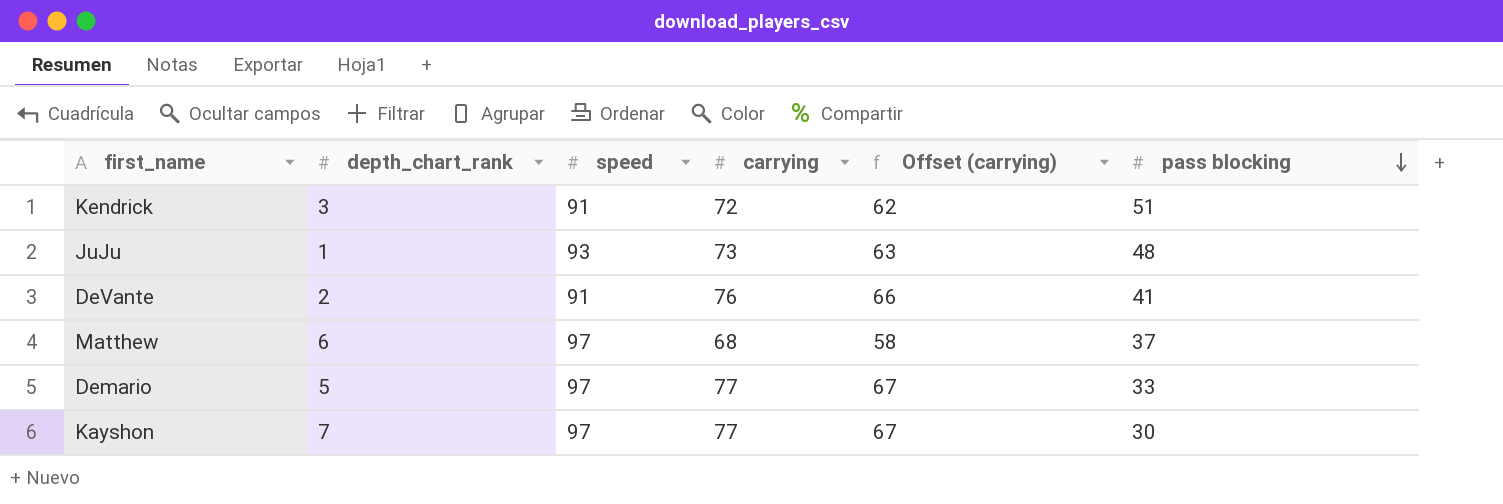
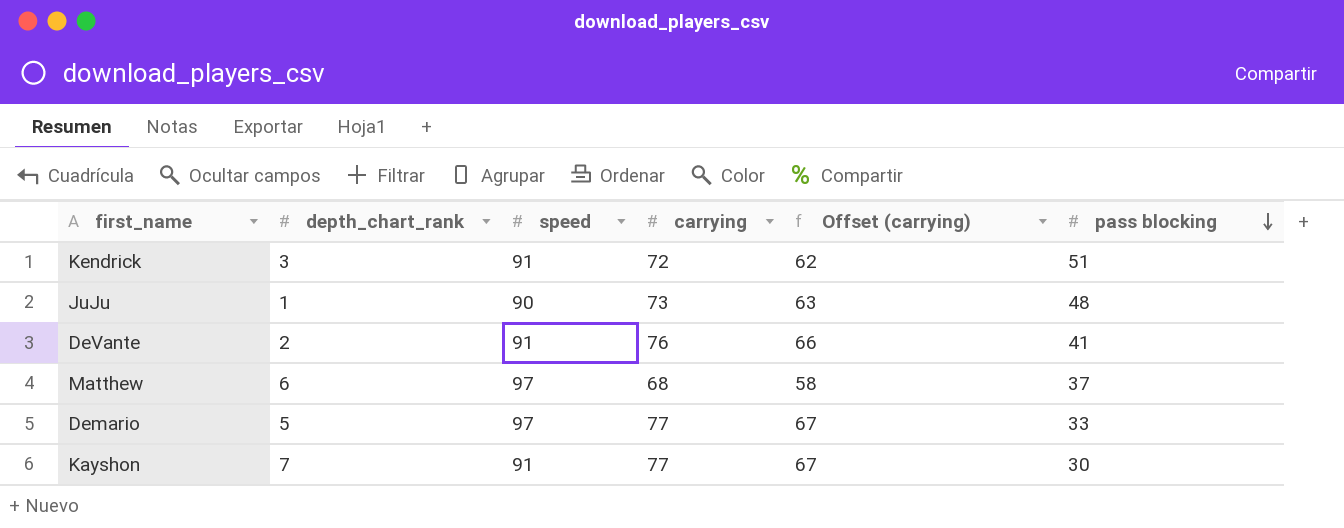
JuJu | speed: 93 -> 90
Kayshon | speed: 97 -> 91

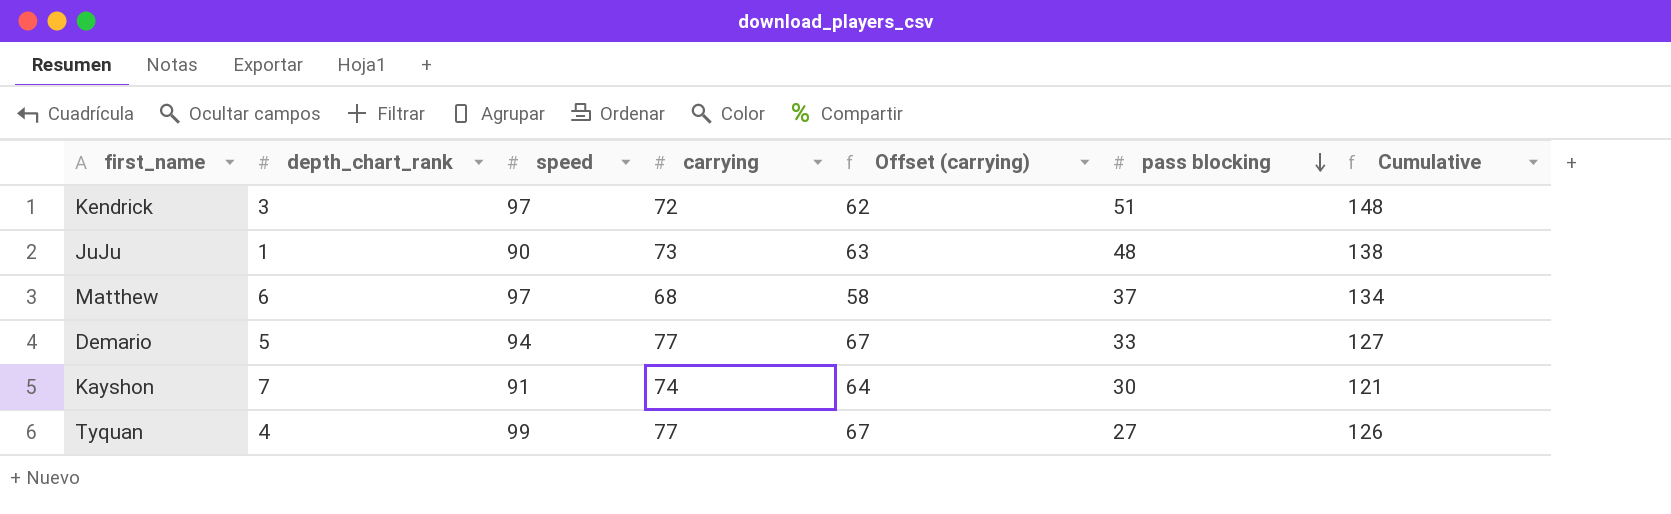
column Cumulative | formula: none -> [speed] + [pass blocking]
row DeVante: 2 | 91 | 76 | 66 | 41 -> none
Kendrick | speed: 91 -> 97
Demario | speed: 97 -> 94
Kayshon | carrying: 77 -> 74
Kayshon | Offset (carrying): 67 -> 64
row Tyquan: none -> 4 | 99 | 77 | 67 | 27 | 126

